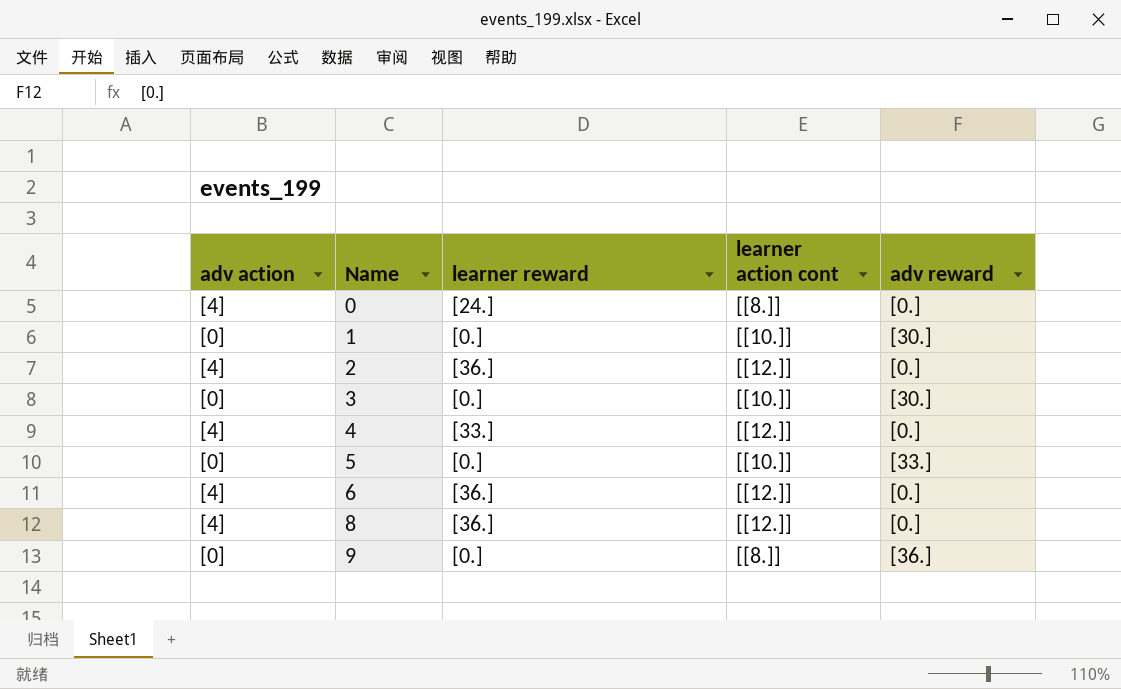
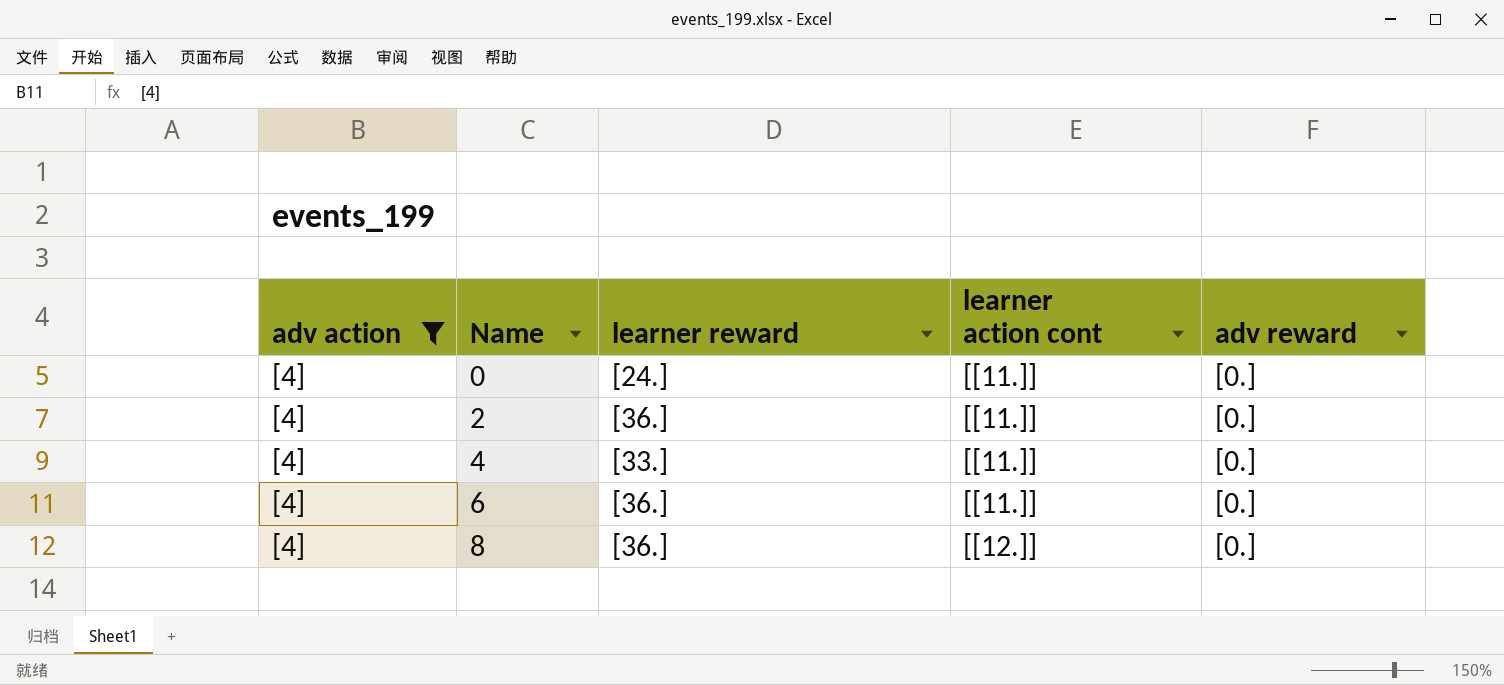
filter: none -> adv action = [4]
0 | learner action cont: [[8.]] -> [[11.]]
2 | learner action cont: [[12.]] -> [[11.]]
4 | learner action cont: [[12.]] -> [[11.]]
6 | learner action cont: [[12.]] -> [[11.]]

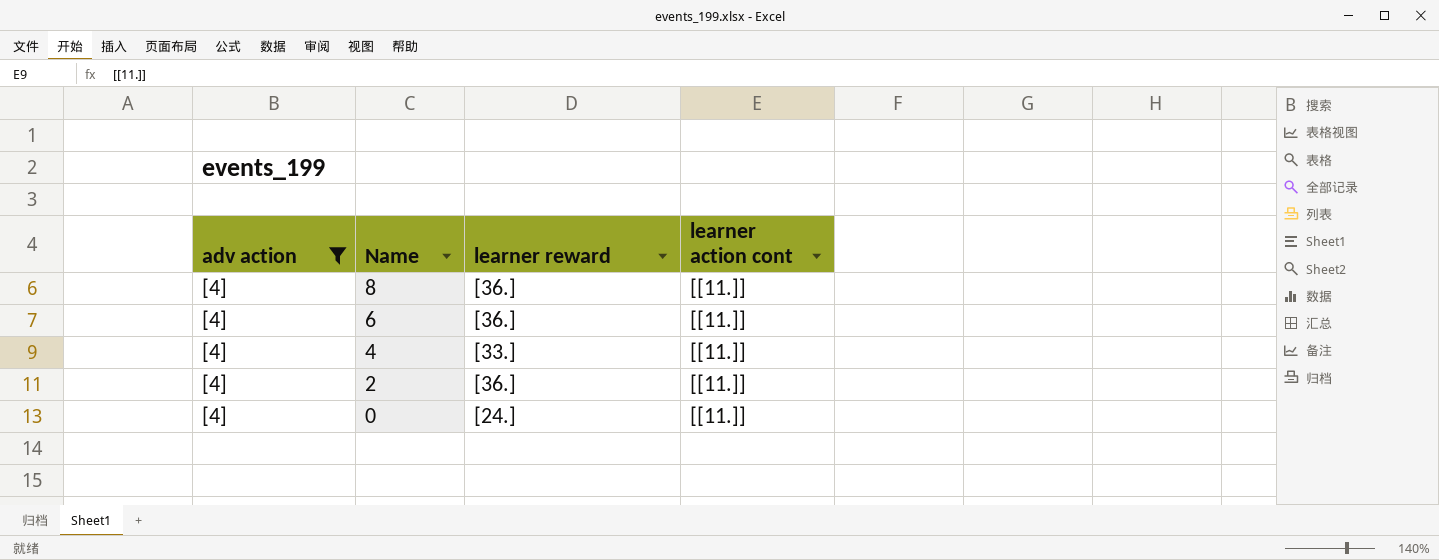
row order: Name ascending -> Name descending
column adv reward | position: 5 -> none
8 | learner action cont: [[12.]] -> [[11.]]

